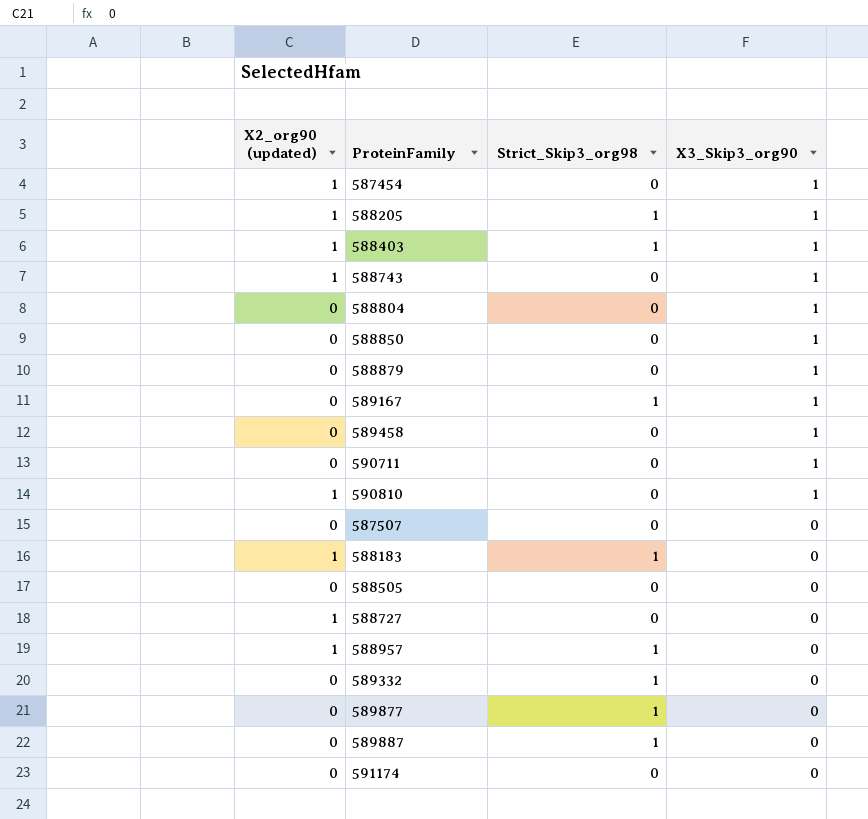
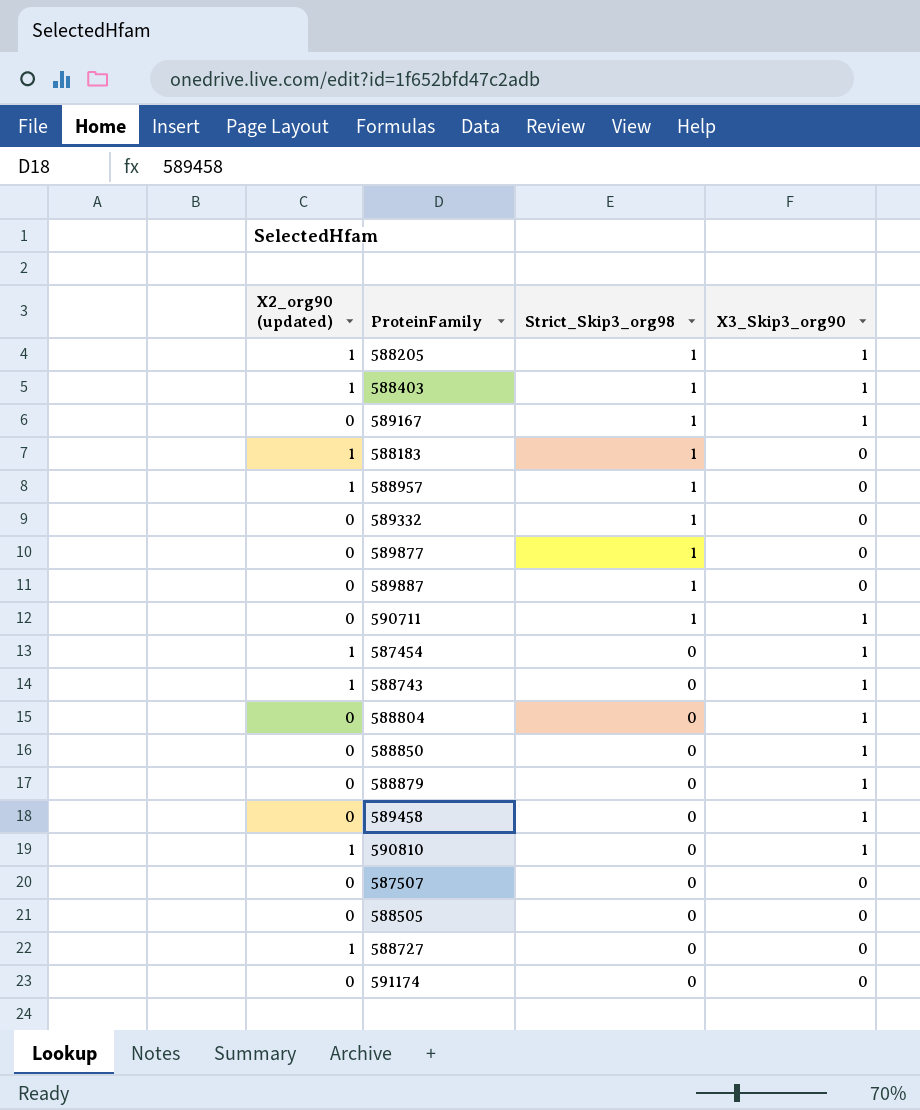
row order: X3_Skip3_org90 descending -> Strict_Skip3_org98 descending
590711 | Strict_Skip3_org98: 0 -> 1

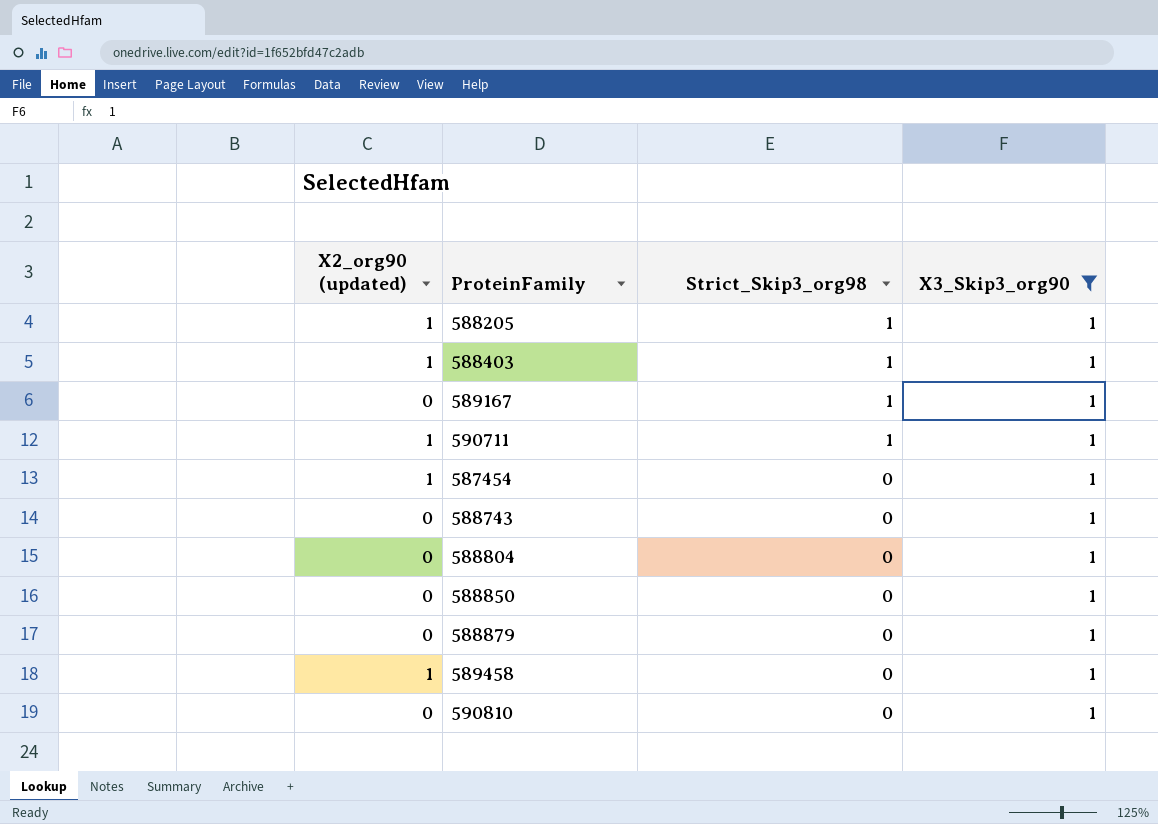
filter: none -> X3_Skip3_org90 = 1
590711 | X2_org90 (updated): 0 -> 1
588743 | X2_org90 (updated): 1 -> 0
589458 | X2_org90 (updated): 0 -> 1
590810 | X2_org90 (updated): 1 -> 0

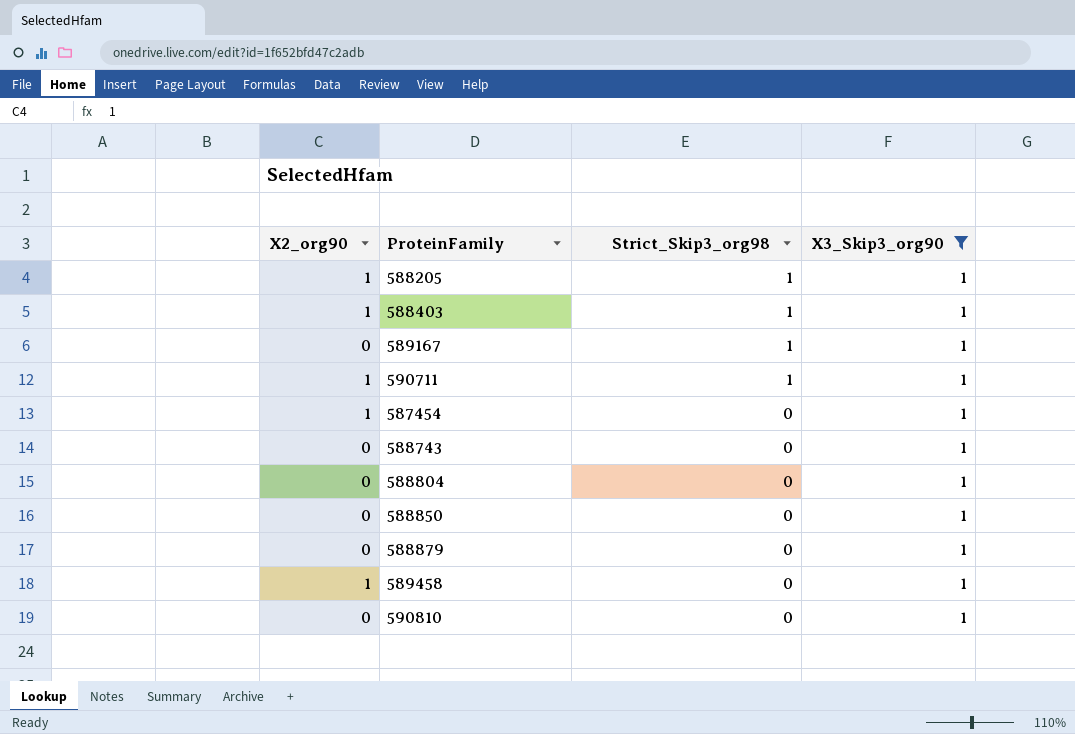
column name: X2_org90 (updated) -> X2_org90

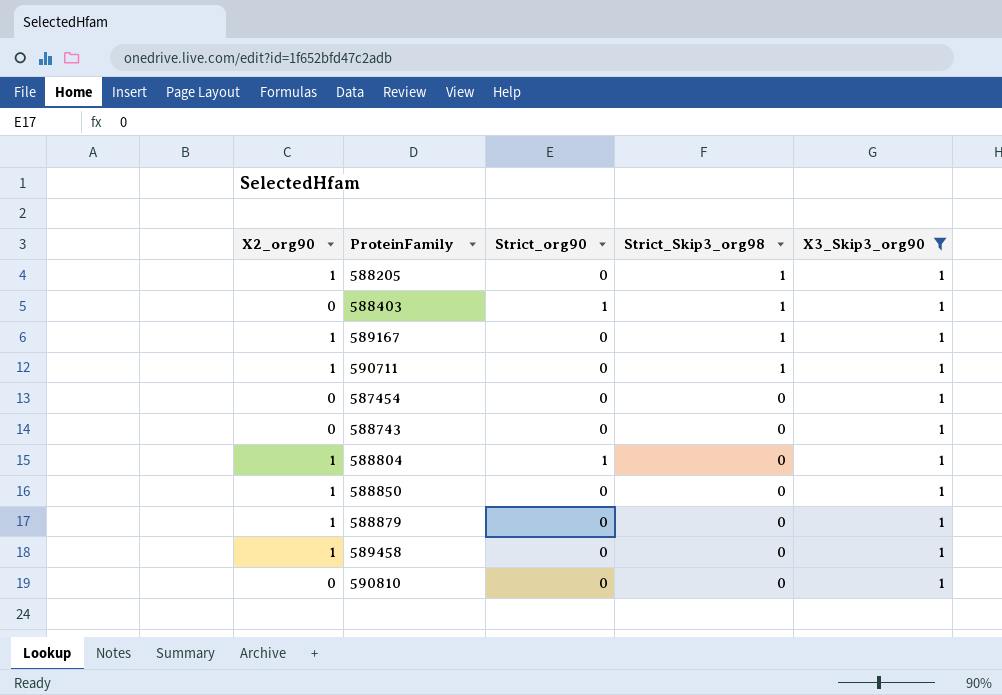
column Strict_org90 | position: none -> 3
588403 | X2_org90: 1 -> 0
589167 | X2_org90: 0 -> 1
587454 | X2_org90: 1 -> 0
588804 | X2_org90: 0 -> 1
588850 | X2_org90: 0 -> 1
588879 | X2_org90: 0 -> 1

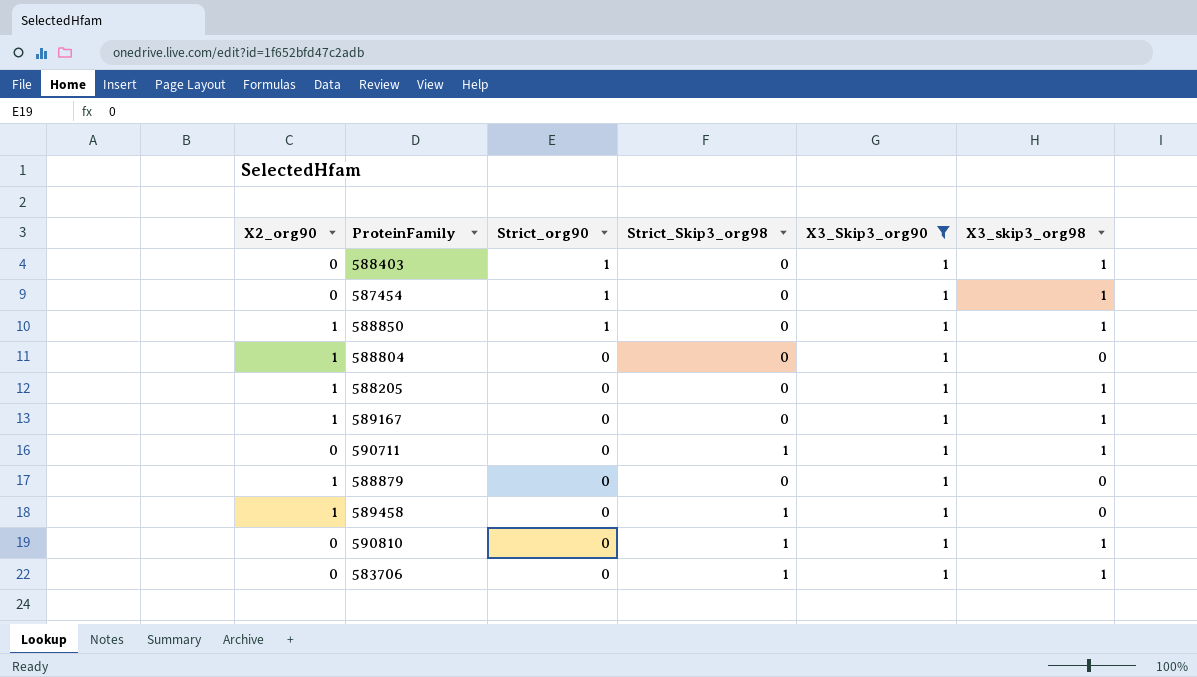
row order: Strict_Skip3_org98 descending -> Strict_org90 descending
column X3_skip3_org98 | position: none -> 6
row 588743: 0 | 0 | 0 | 1 -> none
588403 | Strict_Skip3_org98: 1 -> 0
587454 | Strict_org90: 0 -> 1
588850 | Strict_org90: 0 -> 1
588804 | Strict_org90: 1 -> 0
588205 | Strict_Skip3_org98: 1 -> 0
589167 | Strict_Skip3_org98: 1 -> 0
590711 | X2_org90: 1 -> 0
589458 | Strict_Skip3_org98: 0 -> 1
590810 | Strict_Skip3_org98: 0 -> 1
row 583706: none -> 0 | 0 | 1 | 1 | 1

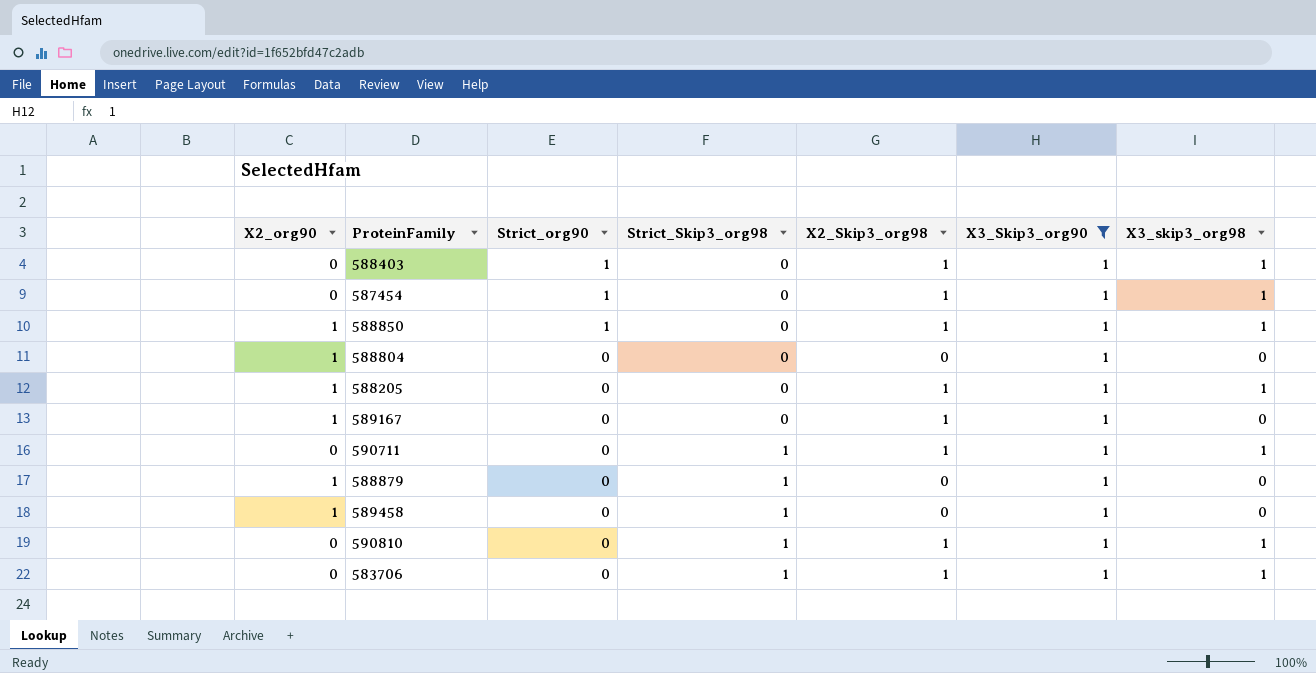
column X2_Skip3_org98 | position: none -> 5
589167 | X3_skip3_org98: 1 -> 0
588879 | Strict_Skip3_org98: 0 -> 1

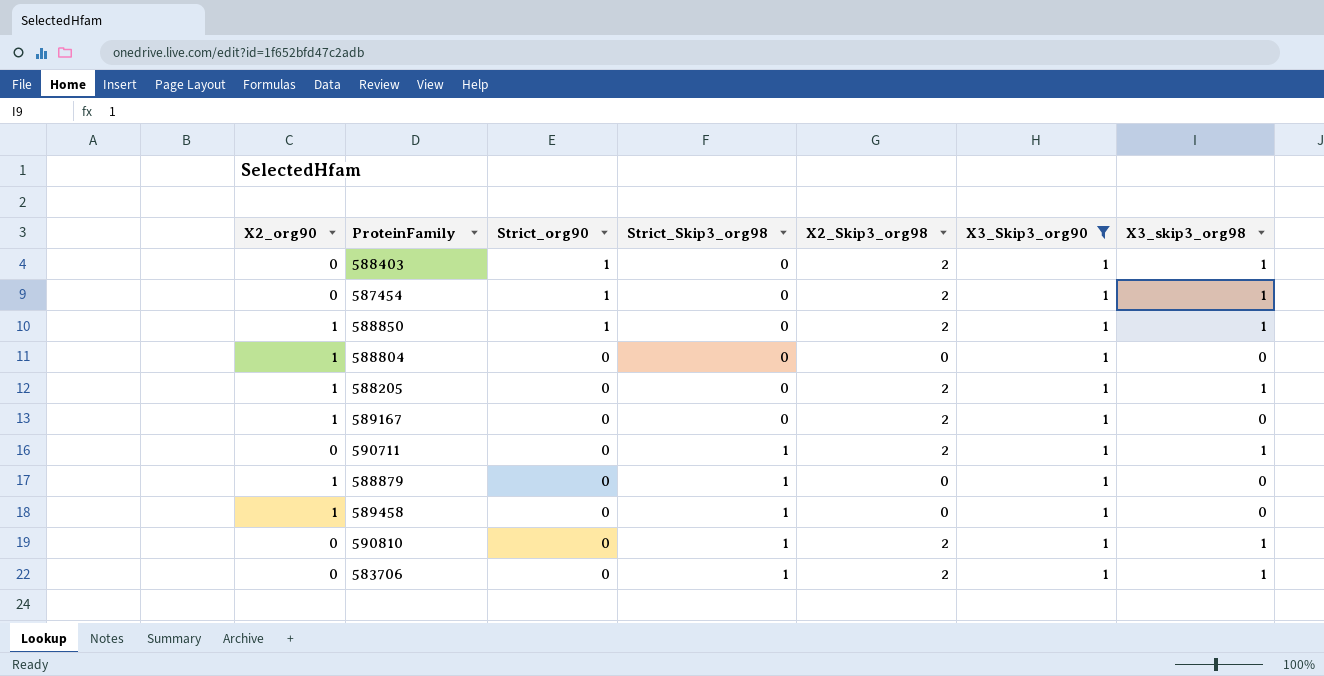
588403 | X2_Skip3_org98: 1 -> 2
587454 | X2_Skip3_org98: 1 -> 2
588850 | X2_Skip3_org98: 1 -> 2
588205 | X2_Skip3_org98: 1 -> 2
589167 | X2_Skip3_org98: 1 -> 2
590711 | X2_Skip3_org98: 1 -> 2
590810 | X2_Skip3_org98: 1 -> 2
583706 | X2_Skip3_org98: 1 -> 2

